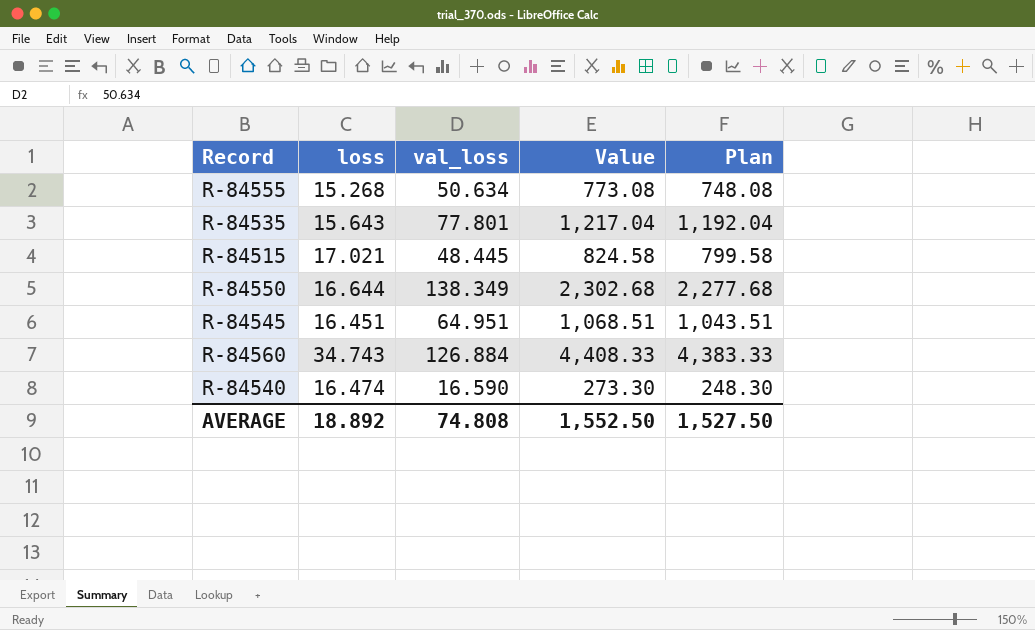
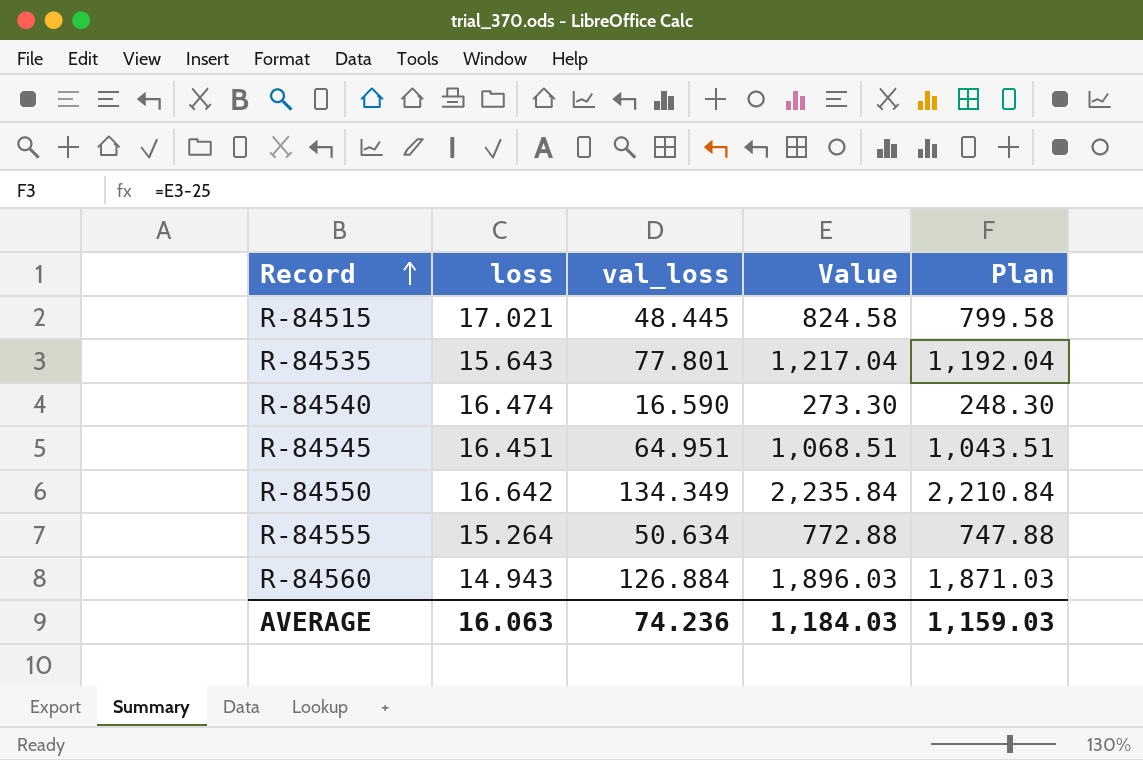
row order: none -> Record ascending
R-84550 | loss: 16.644 -> 16.642
R-84550 | val_loss: 138.349 -> 134.349
R-84550 | Value: 2,302.68 -> 2,235.84
R-84550 | Plan: 2,277.68 -> 2,210.84
R-84555 | loss: 15.268 -> 15.264
R-84555 | Value: 773.08 -> 772.88
R-84555 | Plan: 748.08 -> 747.88
R-84560 | loss: 34.743 -> 14.943
R-84560 | Value: 4,408.33 -> 1,896.03
R-84560 | Plan: 4,383.33 -> 1,871.03
AVERAGE | loss: 18.892 -> 16.063
AVERAGE | val_loss: 74.808 -> 74.236
AVERAGE | Value: 1,552.50 -> 1,184.03
AVERAGE | Plan: 1,527.50 -> 1,159.03

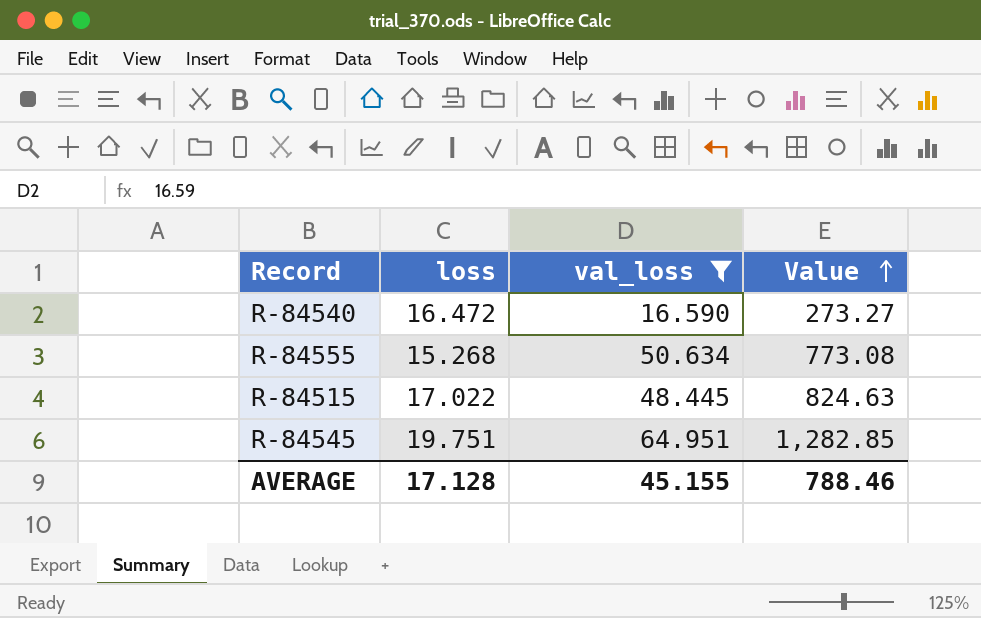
filter: none -> val_loss <= 64.951
row order: Record ascending -> Value ascending
column Plan | formula: [Value] - 25 -> none
R-84540 | loss: 16.474 -> 16.472
R-84540 | Value: 273.30 -> 273.27
R-84555 | loss: 15.264 -> 15.268
R-84555 | Value: 772.88 -> 773.08
R-84515 | loss: 17.021 -> 17.022
R-84515 | Value: 824.58 -> 824.63
R-84545 | loss: 16.451 -> 19.751
R-84545 | Value: 1,068.51 -> 1,282.85
AVERAGE | loss: 16.063 -> 17.128
AVERAGE | val_loss: 74.236 -> 45.155
AVERAGE | Value: 1,184.03 -> 788.46

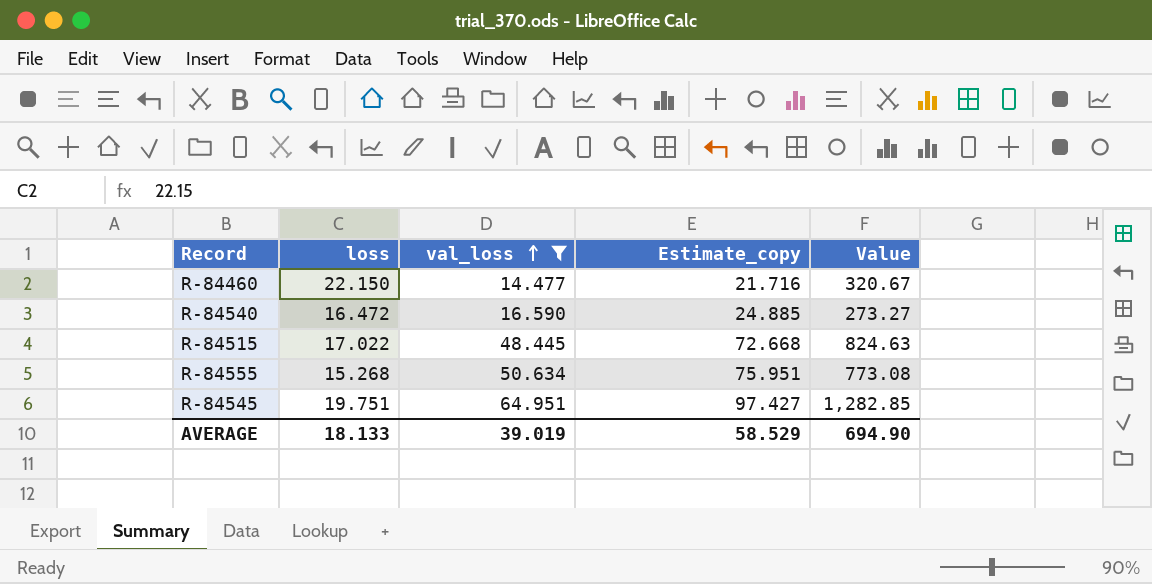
row order: Value ascending -> val_loss ascending
column Estimate_copy | formula: none -> [val_loss] * 1.5
row R-84460: none -> 22.150 | 14.477 | 21.716 | 320.67
AVERAGE | loss: 17.128 -> 18.133
AVERAGE | val_loss: 45.155 -> 39.019
AVERAGE | Value: 788.46 -> 694.90

